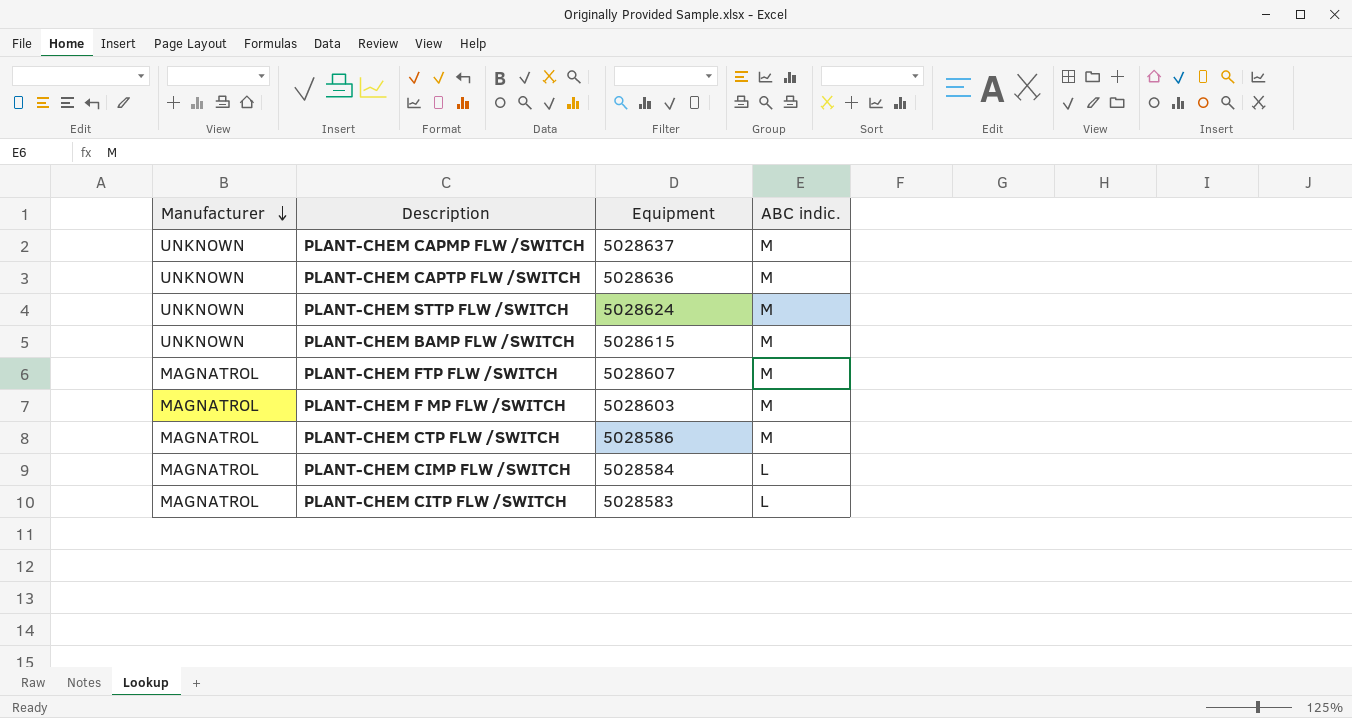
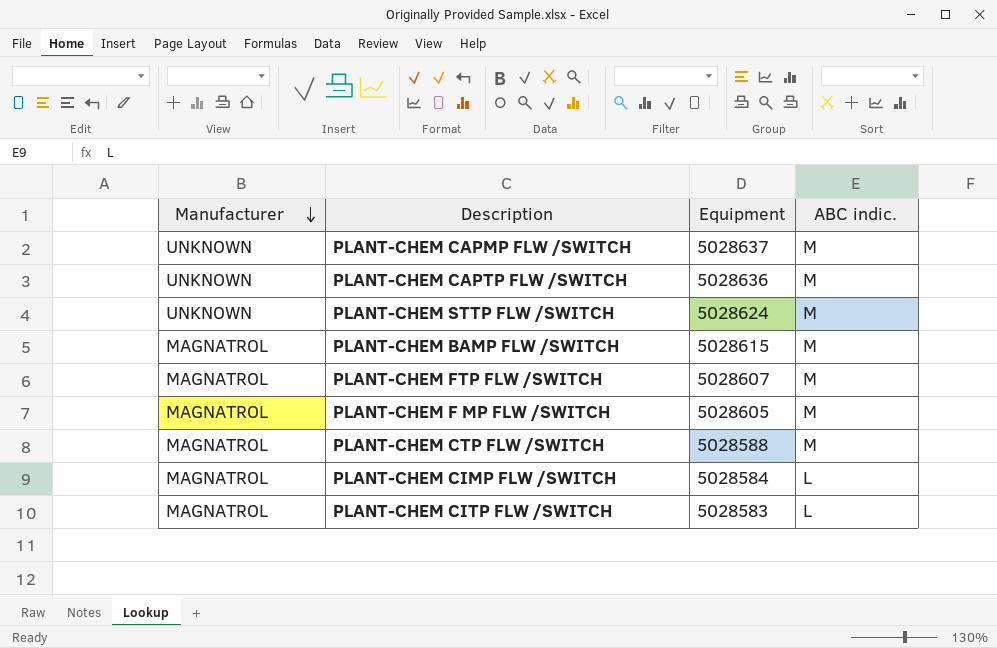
PLANT-CHEM BAMP FLW /SWITCH | Manufacturer: UNKNOWN -> MAGNATROL
PLANT-CHEM F MP FLW /SWITCH | Equipment: 5028603 -> 5028605
PLANT-CHEM CTP FLW /SWITCH | Equipment: 5028586 -> 5028588

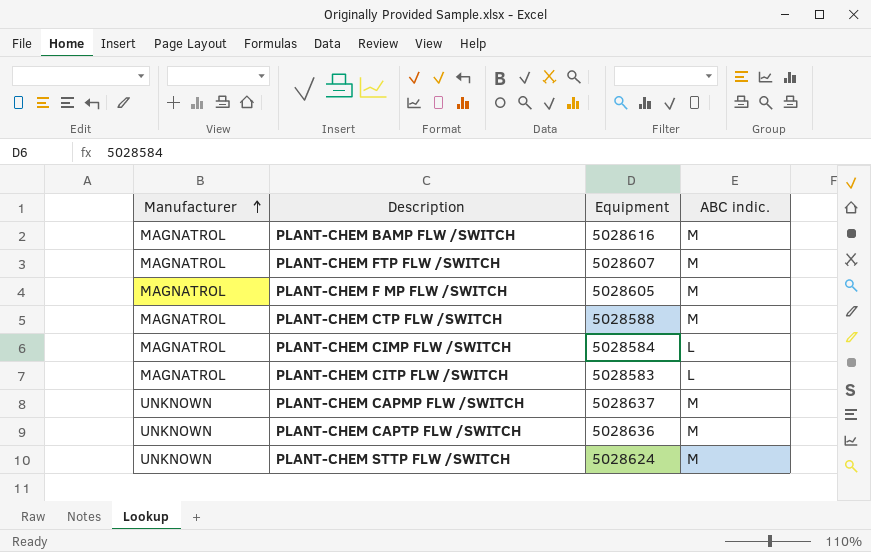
row order: Manufacturer descending -> Manufacturer ascending
PLANT-CHEM BAMP FLW /SWITCH | Equipment: 5028615 -> 5028616

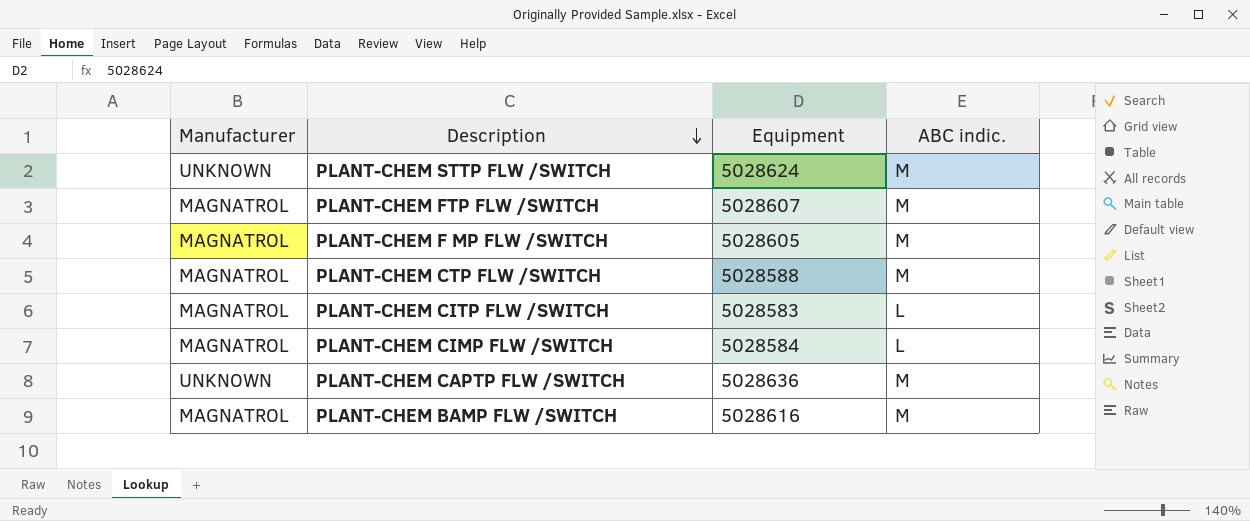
row order: Manufacturer ascending -> Description descending
row PLANT-CHEM CAPMP FLW /SWITCH: UNKNOWN | 5028637 | M -> none

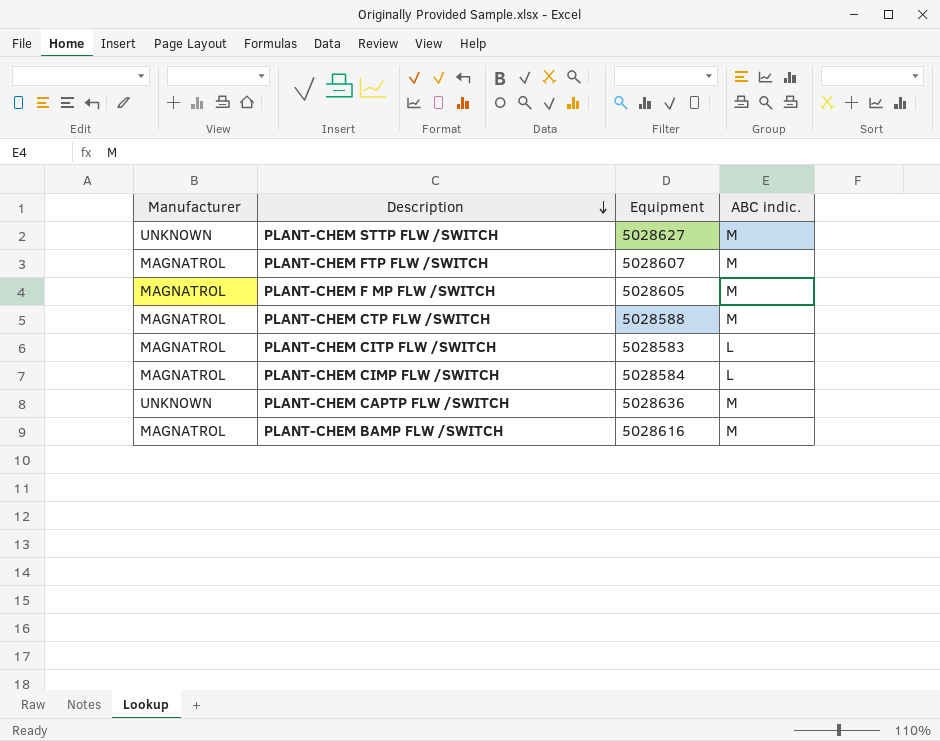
PLANT-CHEM STTP FLW /SWITCH | Equipment: 5028624 -> 5028627

